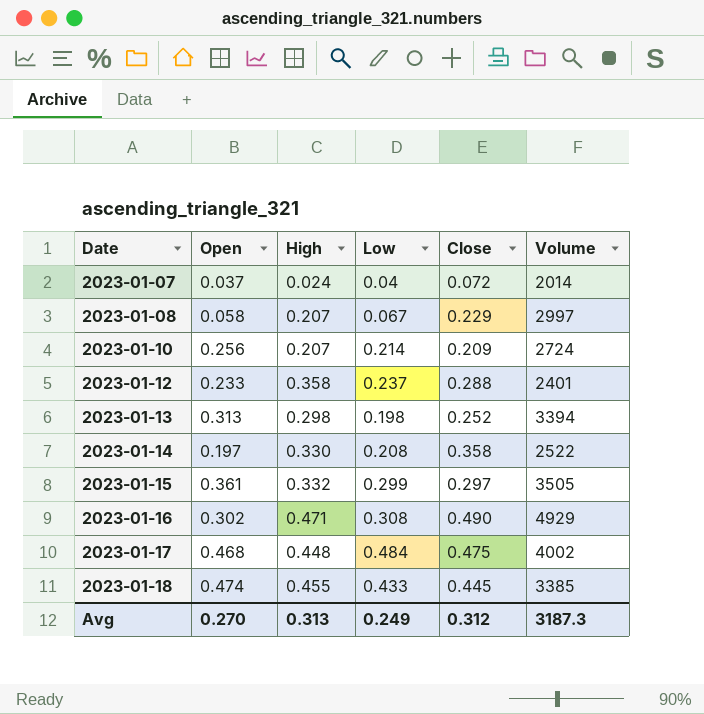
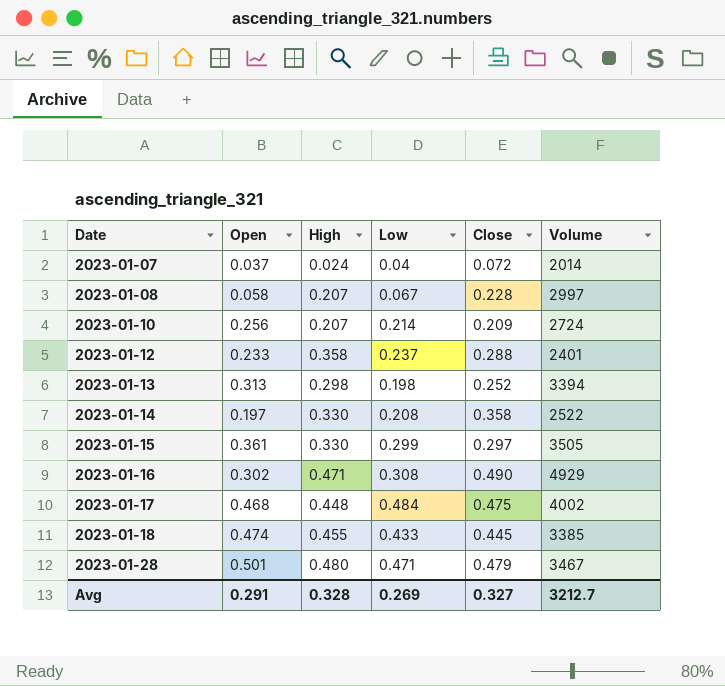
2023-01-08 | Close: 0.229 -> 0.228
2023-01-15 | High: 0.332 -> 0.330
row 2023-01-28: none -> 0.501 | 0.480 | 0.471 | 0.479 | 3467
Avg | Open: 0.270 -> 0.291
Avg | High: 0.313 -> 0.328
Avg | Low: 0.249 -> 0.269
Avg | Close: 0.312 -> 0.327
Avg | Volume: 3187.3 -> 3212.7

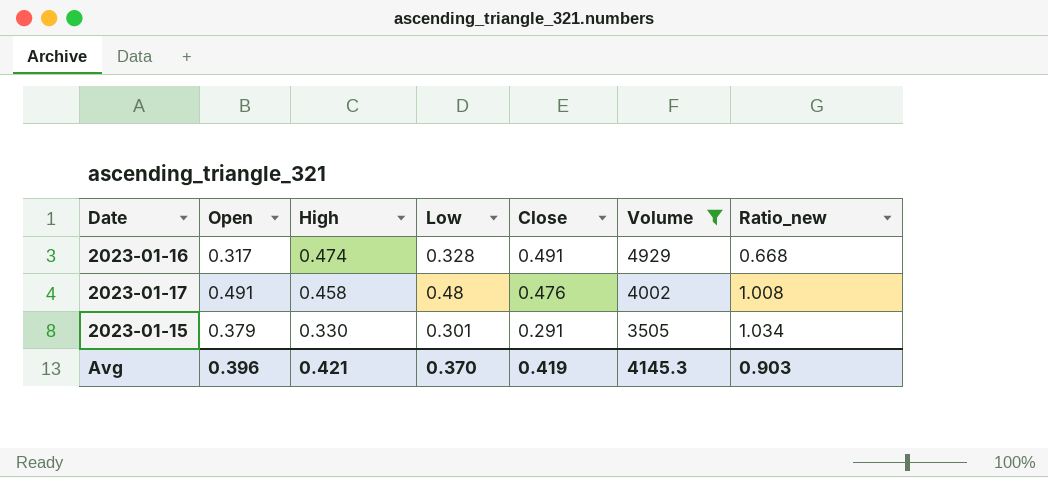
filter: none -> Volume >= 3505
row order: Date ascending -> High descending
column Ratio_new | formula: none -> [Low] / [Close]
2023-01-16 | Open: 0.302 -> 0.317
2023-01-16 | High: 0.471 -> 0.474
2023-01-16 | Low: 0.308 -> 0.328
2023-01-16 | Close: 0.490 -> 0.491
2023-01-17 | Open: 0.468 -> 0.491
2023-01-17 | High: 0.448 -> 0.458
2023-01-17 | Low: 0.484 -> 0.48
2023-01-17 | Close: 0.475 -> 0.476
2023-01-15 | Open: 0.361 -> 0.379
2023-01-15 | Low: 0.299 -> 0.301
2023-01-15 | Close: 0.297 -> 0.291
Avg | Open: 0.291 -> 0.396
Avg | High: 0.328 -> 0.421
Avg | Low: 0.269 -> 0.370
Avg | Close: 0.327 -> 0.419
Avg | Volume: 3212.7 -> 4145.3

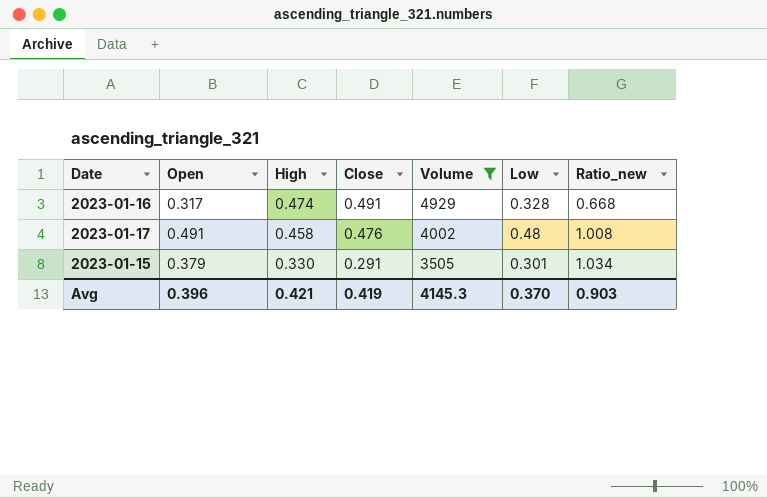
column Low | position: 4 -> 6

